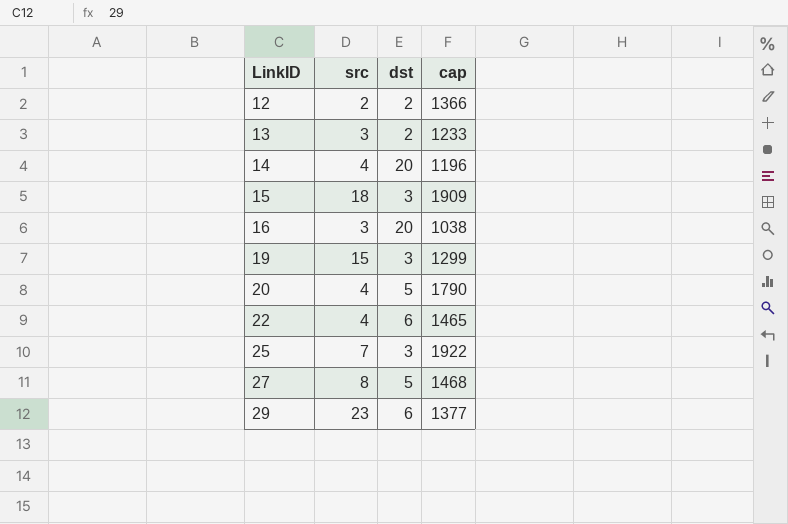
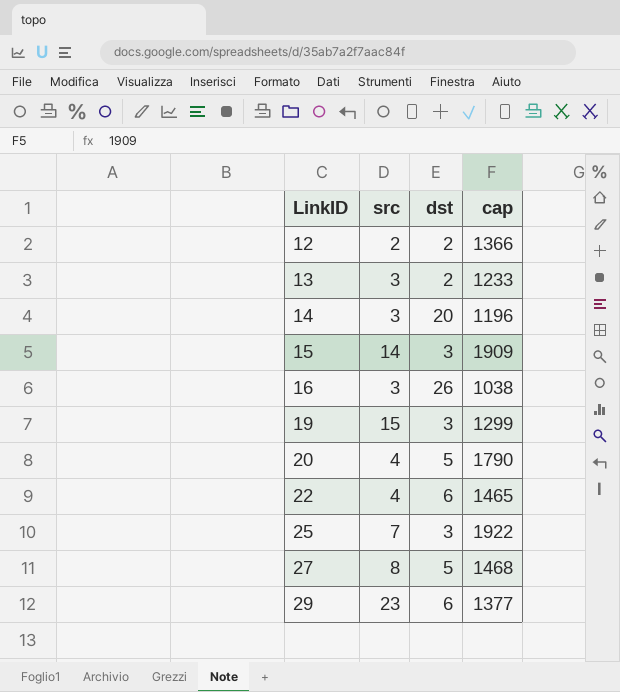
14 | src: 4 -> 3
15 | src: 18 -> 14
16 | dst: 20 -> 26

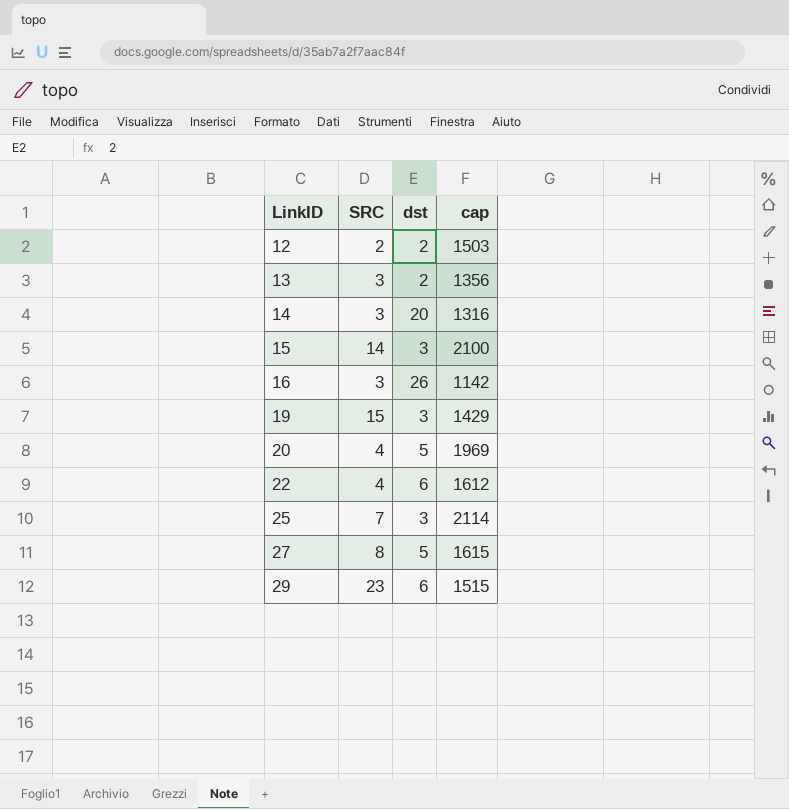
column name: src -> SRC
12 | cap: 1366 -> 1503
13 | cap: 1233 -> 1356
14 | cap: 1196 -> 1316
15 | cap: 1909 -> 2100
16 | cap: 1038 -> 1142
19 | cap: 1299 -> 1429
20 | cap: 1790 -> 1969
22 | cap: 1465 -> 1612
25 | cap: 1922 -> 2114
27 | cap: 1468 -> 1615
29 | cap: 1377 -> 1515

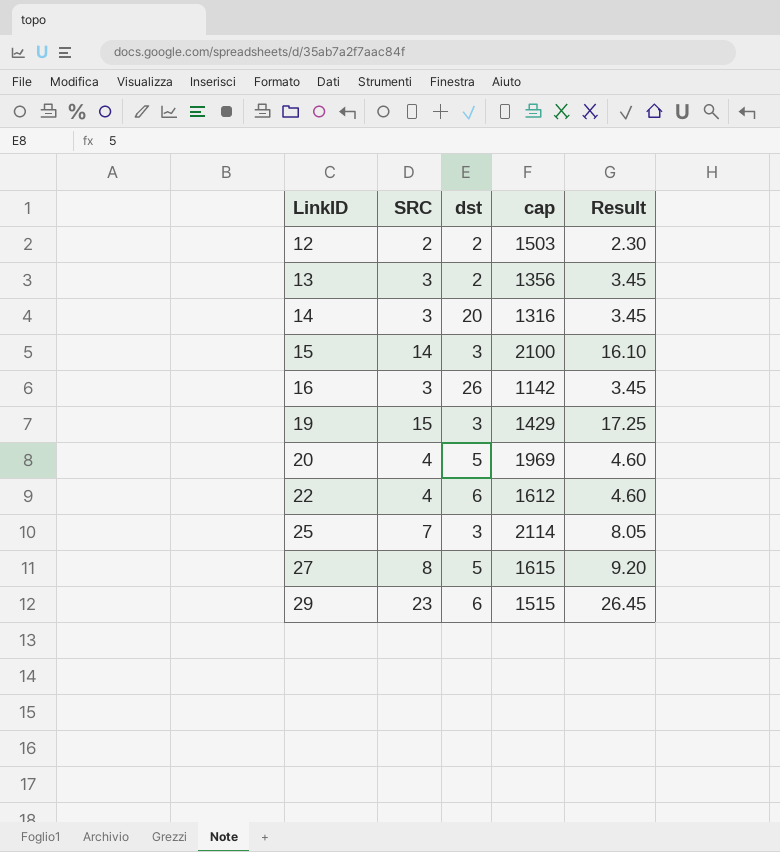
column Result | formula: none -> [SRC] * 1.15

